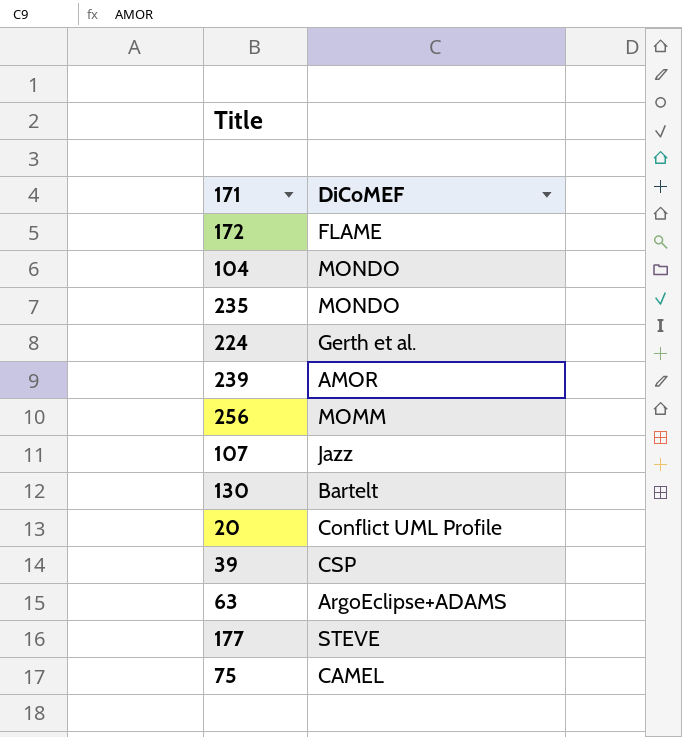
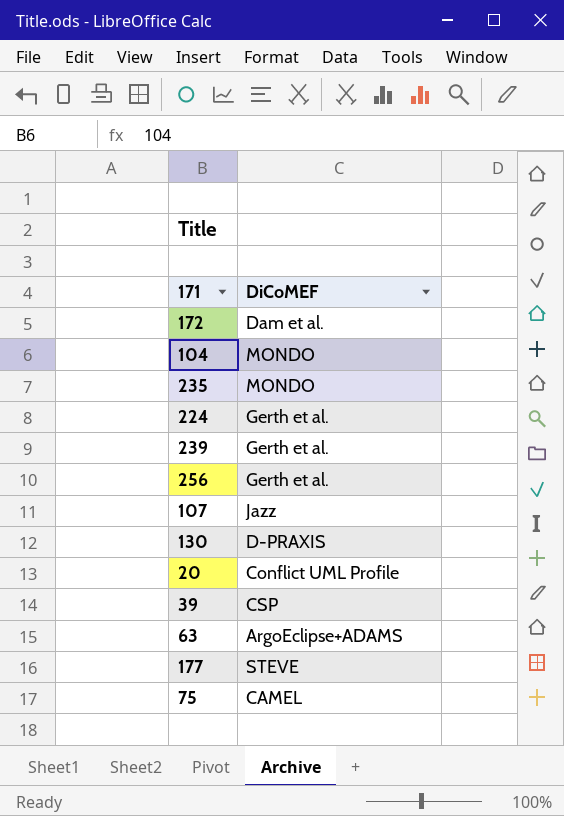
172 | DiCoMEF: FLAME -> Dam et al.
239 | DiCoMEF: AMOR -> Gerth et al.
256 | DiCoMEF: MOMM -> Gerth et al.
130 | DiCoMEF: Bartelt -> D-PRAXIS

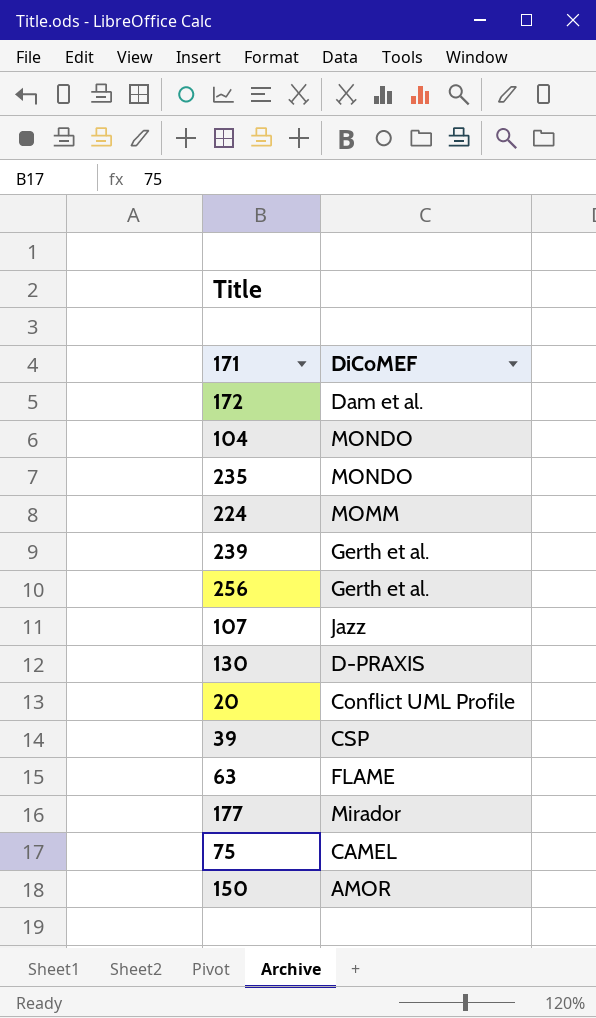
224 | DiCoMEF: Gerth et al. -> MOMM
63 | DiCoMEF: ArgoEclipse+ADAMS -> FLAME
177 | DiCoMEF: STEVE -> Mirador
row 150: none -> AMOR

